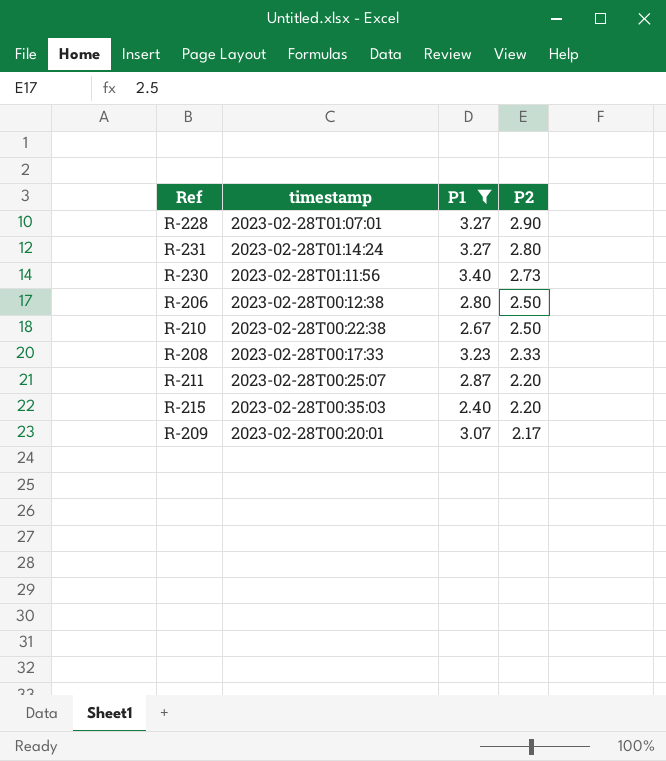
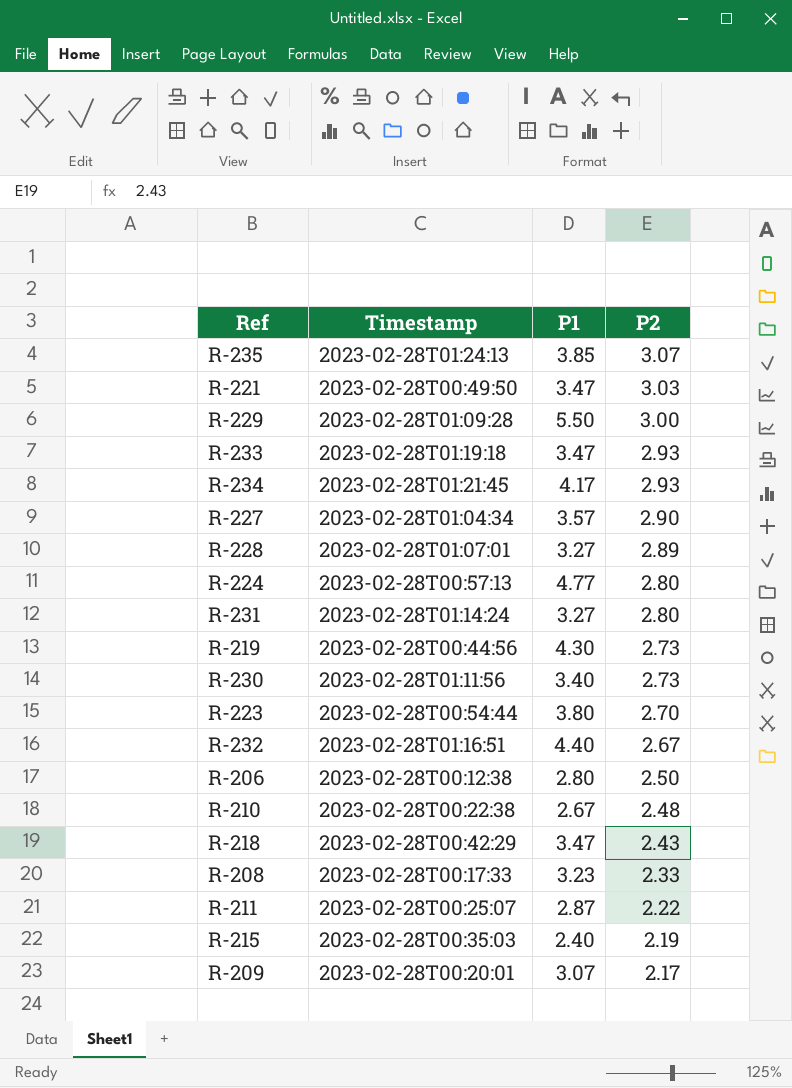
filter: P1 <= 3.40 -> none
column name: timestamp -> Timestamp
R-228 | P2: 2.90 -> 2.89
R-210 | P2: 2.50 -> 2.48
R-211 | P2: 2.20 -> 2.22
R-215 | P2: 2.20 -> 2.19

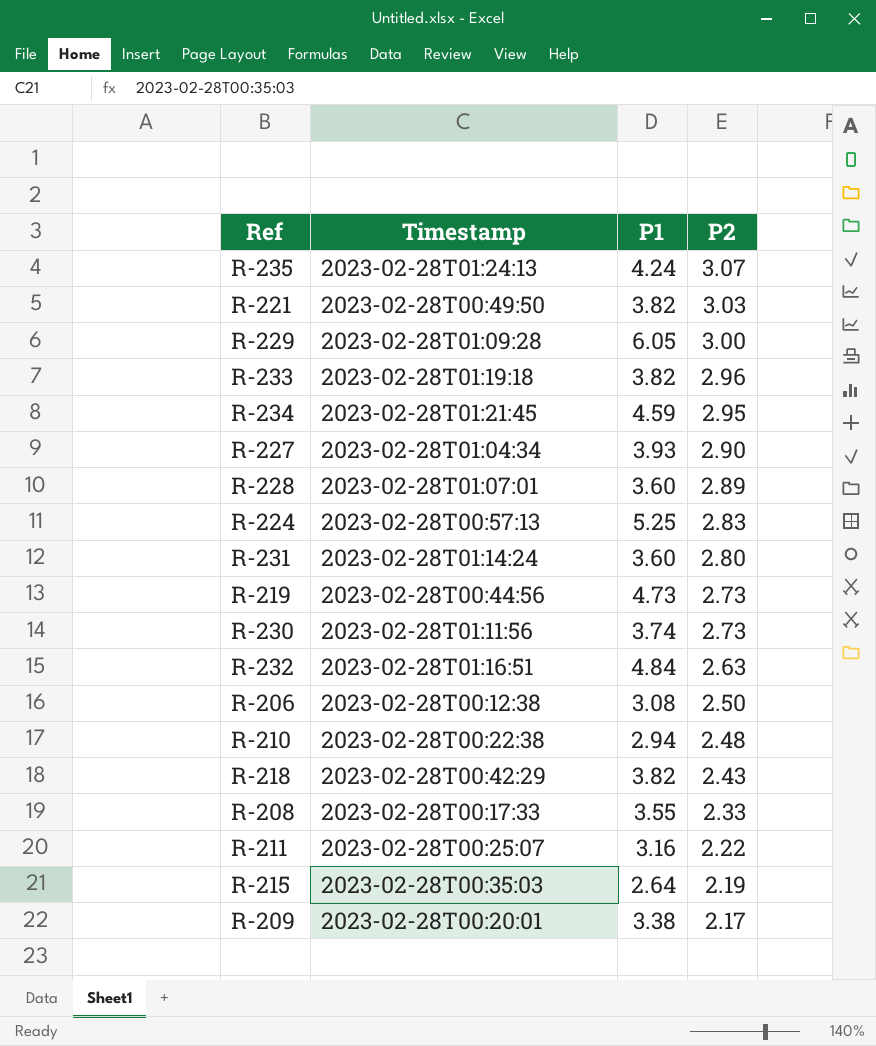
row R-223: 2023-02-28T00:54:44 | 3.80 | 2.70 -> none
R-235 | P1: 3.85 -> 4.24
R-221 | P1: 3.47 -> 3.82
R-229 | P1: 5.50 -> 6.05
R-233 | P1: 3.47 -> 3.82
R-233 | P2: 2.93 -> 2.96
R-234 | P1: 4.17 -> 4.59
R-234 | P2: 2.93 -> 2.95
R-227 | P1: 3.57 -> 3.93
R-228 | P1: 3.27 -> 3.60
R-224 | P1: 4.77 -> 5.25
R-224 | P2: 2.80 -> 2.83
R-231 | P1: 3.27 -> 3.60
R-219 | P1: 4.30 -> 4.73
R-230 | P1: 3.40 -> 3.74
R-232 | P1: 4.40 -> 4.84
R-232 | P2: 2.67 -> 2.63
R-206 | P1: 2.80 -> 3.08
R-210 | P1: 2.67 -> 2.94
R-218 | P1: 3.47 -> 3.82
R-208 | P1: 3.23 -> 3.55
R-211 | P1: 2.87 -> 3.16
R-215 | P1: 2.40 -> 2.64
R-209 | P1: 3.07 -> 3.38

